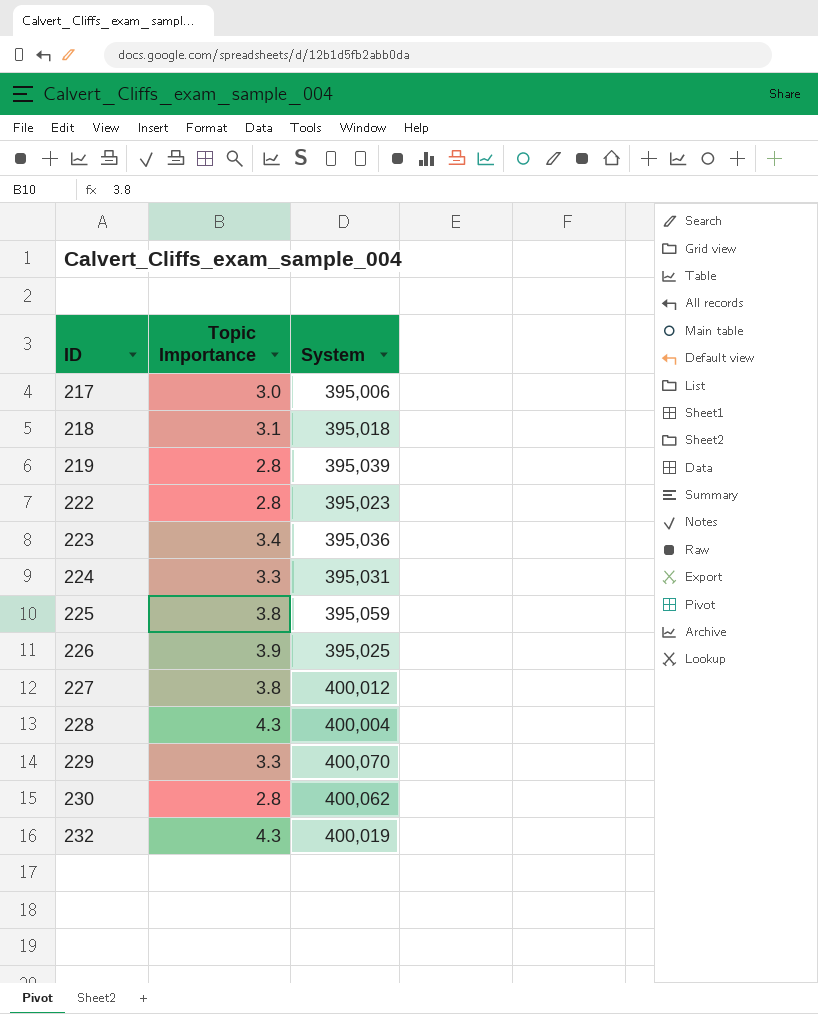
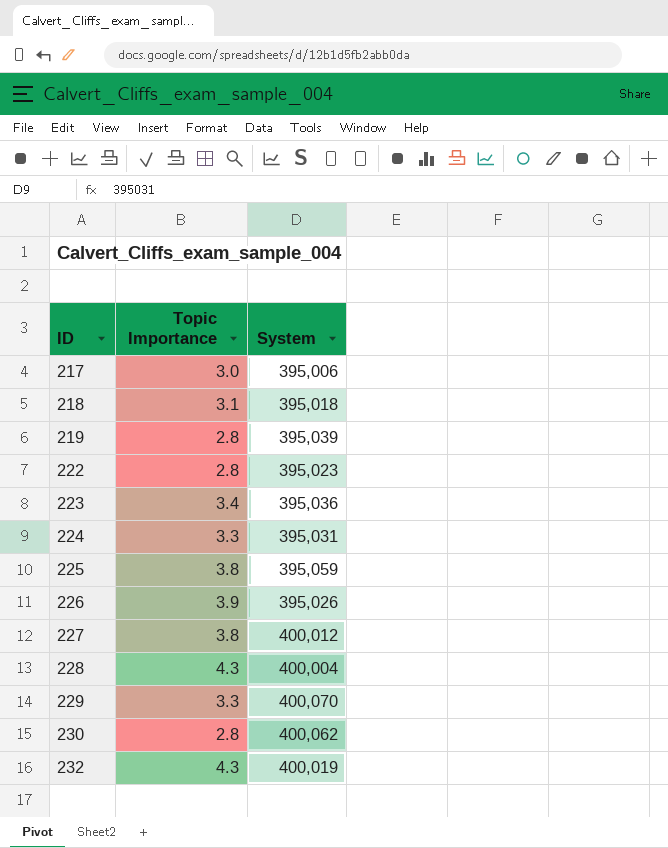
226 | System: 395,025 -> 395,026

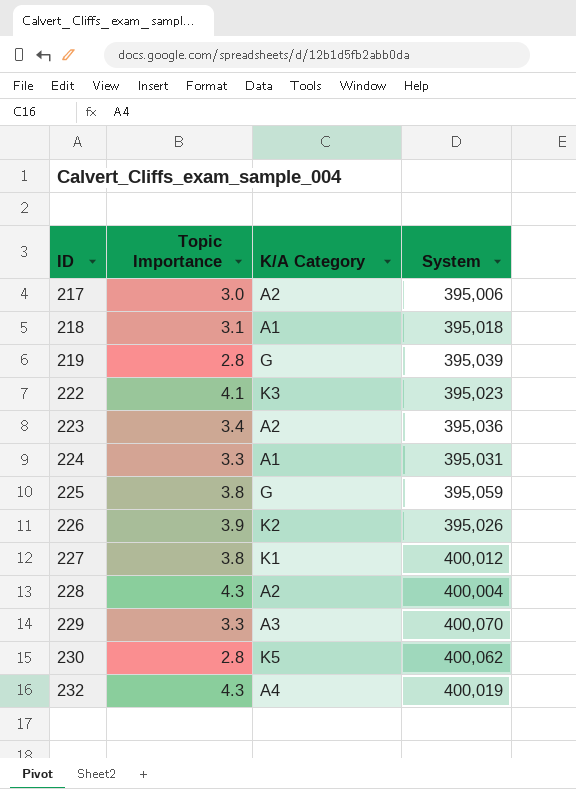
column K/A Category | position: none -> 3
222 | Topic Importance: 2.8 -> 4.1

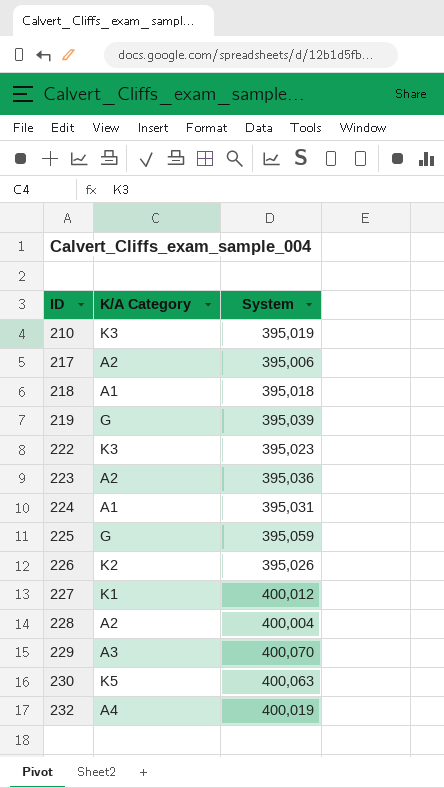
column Topic Importance | position: 2 -> none
row 210: none -> K3 | 395,019
230 | System: 400,062 -> 400,063

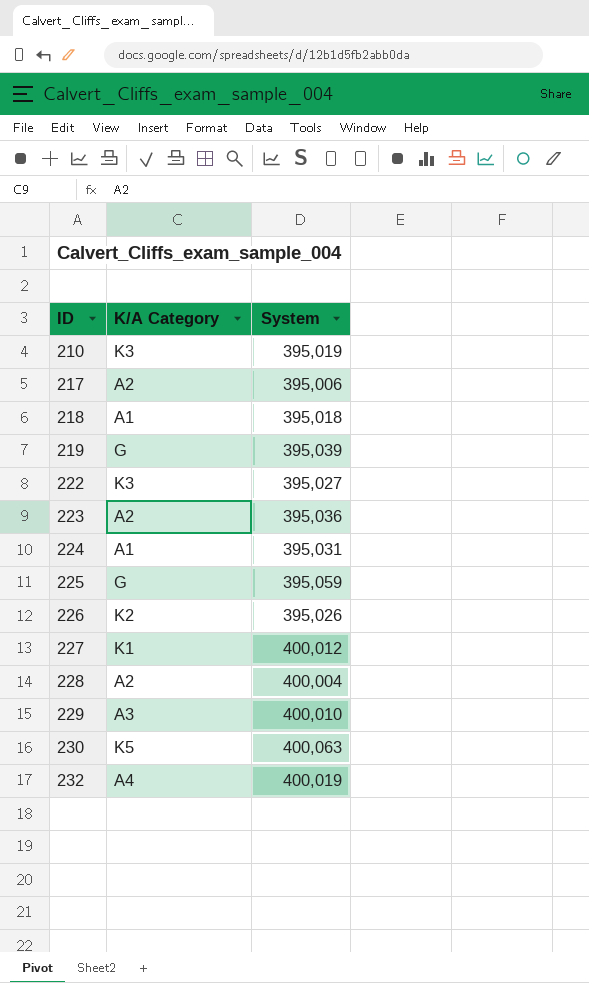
222 | System: 395,023 -> 395,027
229 | System: 400,070 -> 400,010

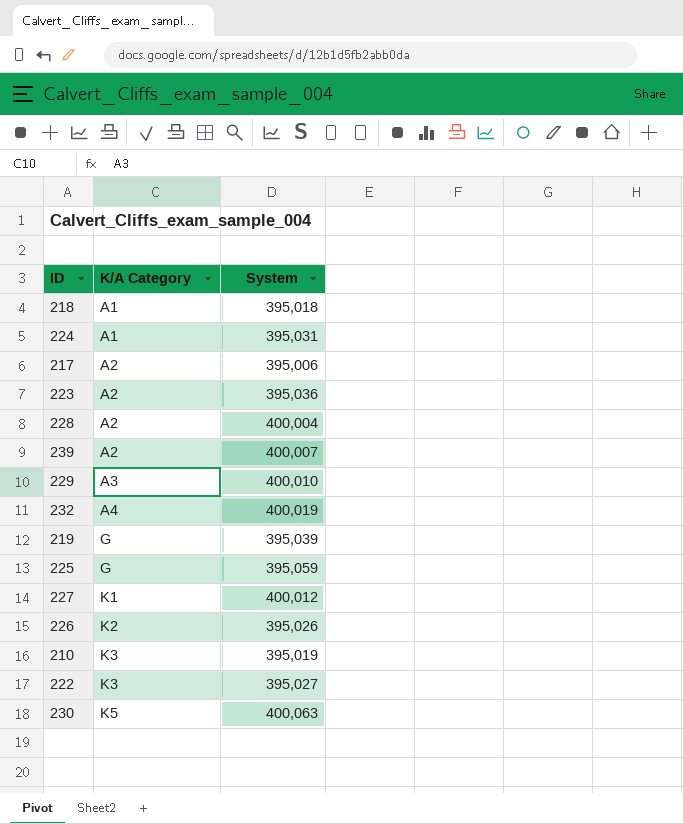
row order: ID ascending -> K/A Category ascending
row 239: none -> A2 | 400,007

